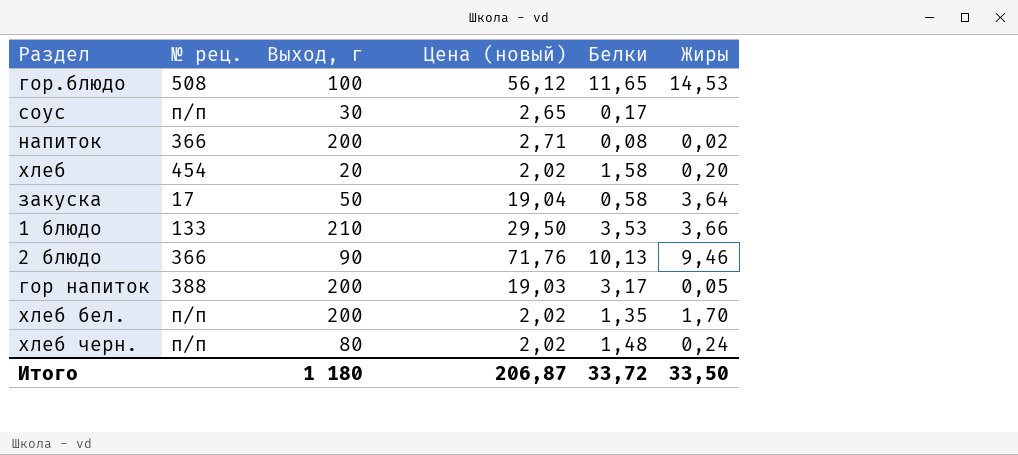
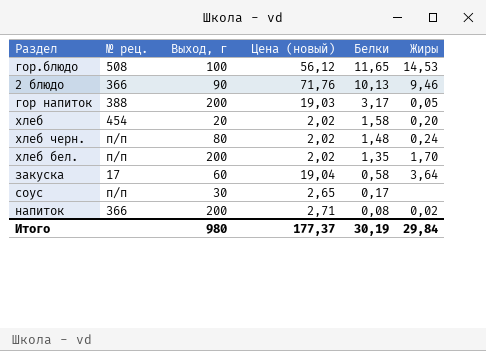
row order: none -> Белки descending
row 1 блюдо: 133 | 210 | 29,50 | 3,53 | 3,66 -> none
закуска | Выход, г: 50 -> 60
Итого | Выход, г: 1 180 -> 980
Итого | Цена (новый): 206,87 -> 177,37
Итого | Белки: 33,72 -> 30,19
Итого | Жиры: 33,50 -> 29,84

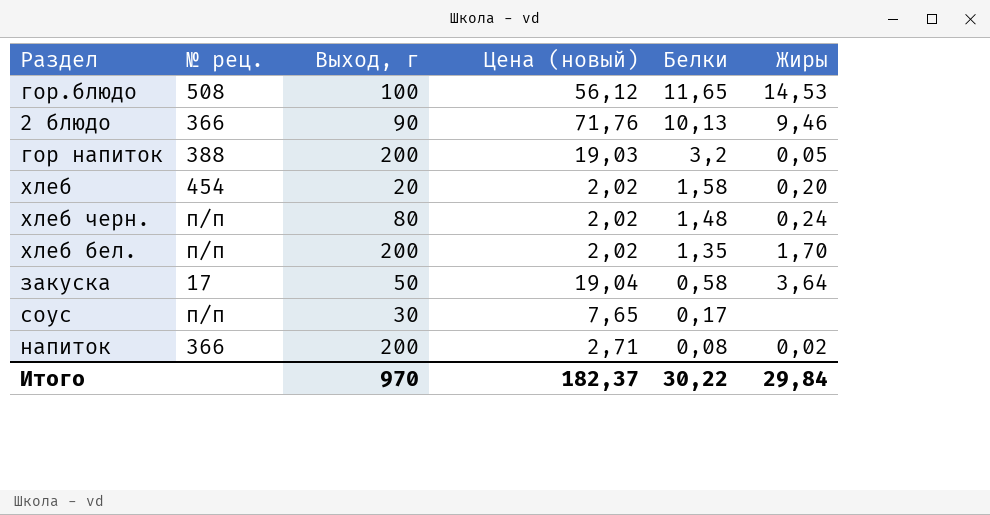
гор напиток | Белки: 3,17 -> 3,2
закуска | Выход, г: 60 -> 50
соус | Цена (новый): 2,65 -> 7,65
Итого | Выход, г: 980 -> 970
Итого | Цена (новый): 177,37 -> 182,37
Итого | Белки: 30,19 -> 30,22

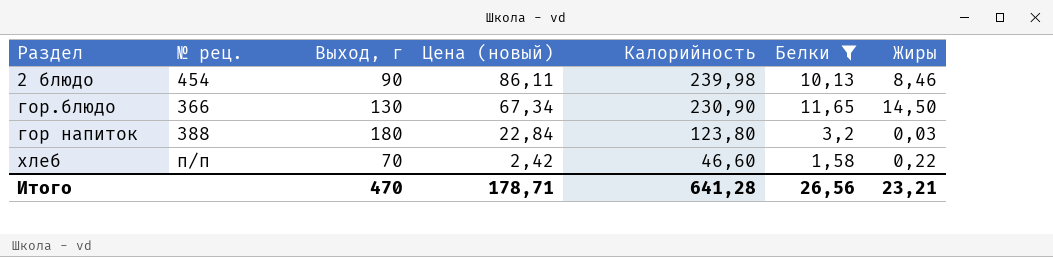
filter: none -> Белки >= 1,58
row order: Белки descending -> Цена (новый) descending
column Калорийность | position: none -> 5
2 блюдо | № рец.: 366 -> 454
2 блюдо | Цена (новый): 71,76 -> 86,11
2 блюдо | Жиры: 9,46 -> 8,46
гор.блюдо | № рец.: 508 -> 366
гор.блюдо | Выход, г: 100 -> 130
гор.блюдо | Цена (новый): 56,12 -> 67,34
гор.блюдо | Жиры: 14,53 -> 14,50
гор напиток | Выход, г: 200 -> 180
гор напиток | Цена (новый): 19,03 -> 22,84
гор напиток | Жиры: 0,05 -> 0,03
хлеб | № рец.: 454 -> п/п
хлеб | Выход, г: 20 -> 70
хлеб | Цена (новый): 2,02 -> 2,42
хлеб | Жиры: 0,20 -> 0,22
Итого | Выход, г: 970 -> 470
Итого | Цена (новый): 182,37 -> 178,71
Итого | Белки: 30,22 -> 26,56
Итого | Жиры: 29,84 -> 23,21

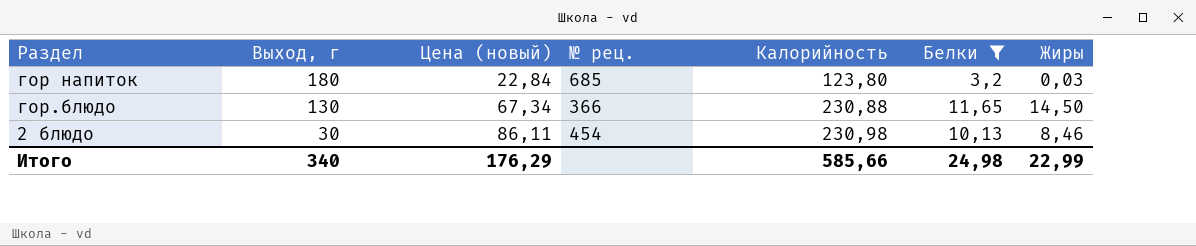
row order: Цена (новый) descending -> Выход, г descending
column № рец. | position: 2 -> 4
row хлеб: п/п | 70 | 2,42 | 46,60 | 1,58 | 0,22 -> none
гор напиток | № рец.: 388 -> 685
гор.блюдо | Калорийность: 230,90 -> 230,88
2 блюдо | Выход, г: 90 -> 30
2 блюдо | Калорийность: 239,98 -> 230,98
Итого | Выход, г: 470 -> 340
Итого | Цена (новый): 178,71 -> 176,29
Итого | Калорийность: 641,28 -> 585,66
Итого | Белки: 26,56 -> 24,98
Итого | Жиры: 23,21 -> 22,99

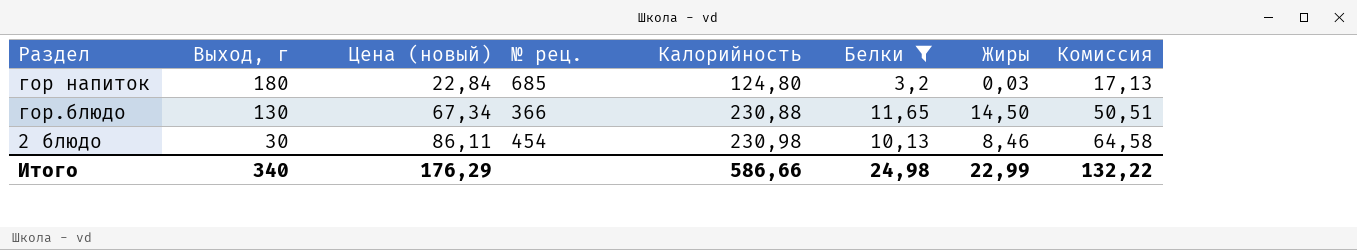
column Комиссия | formula: none -> [Цена (новый)] * 0,75
гор напиток | Калорийность: 123,80 -> 124,80
Итого | Калорийность: 585,66 -> 586,66

